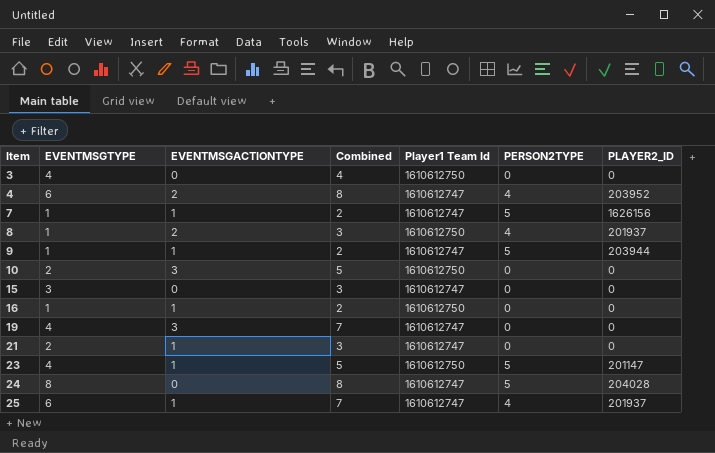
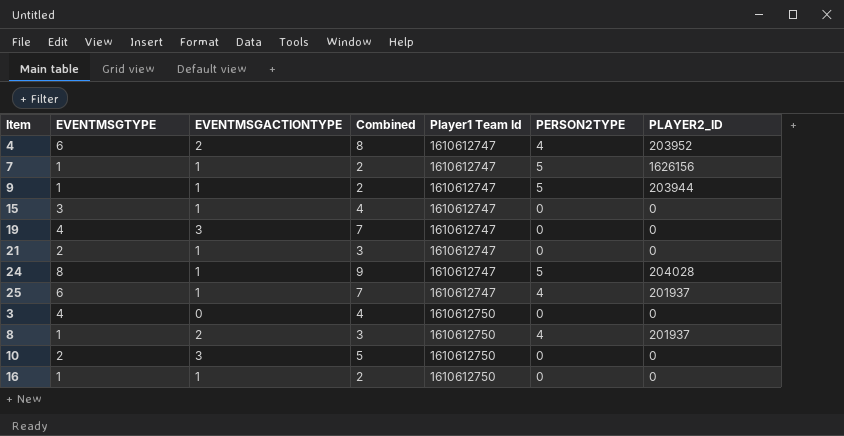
row order: Item ascending -> Player1 Team Id ascending
row 23: 4 | 1 | 5 | 1610612750 | 5 | 201147 -> none
15 | EVENTMSGACTIONTYPE: 0 -> 1
15 | Combined: 3 -> 4
24 | EVENTMSGACTIONTYPE: 0 -> 1
24 | Combined: 8 -> 9

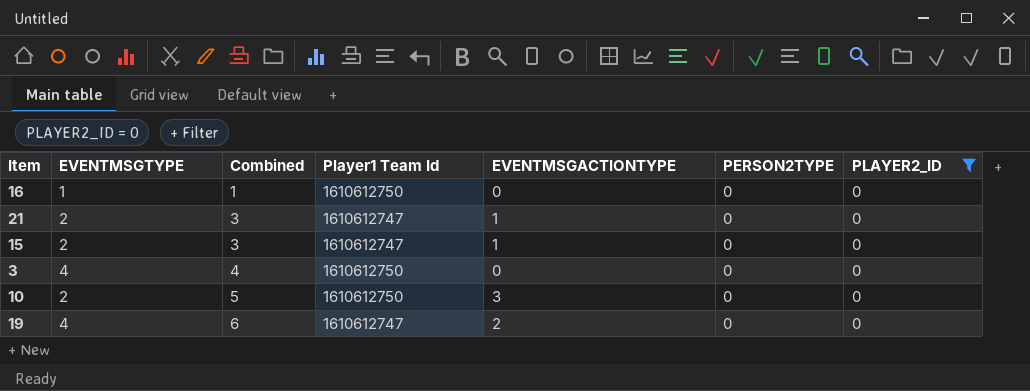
filter: none -> PLAYER2_ID = 0
row order: Player1 Team Id ascending -> Combined ascending
column EVENTMSGACTIONTYPE | position: 3 -> 5
16 | Combined: 2 -> 1
16 | EVENTMSGACTIONTYPE: 1 -> 0
15 | EVENTMSGTYPE: 3 -> 2
15 | Combined: 4 -> 3
19 | Combined: 7 -> 6
19 | EVENTMSGACTIONTYPE: 3 -> 2

